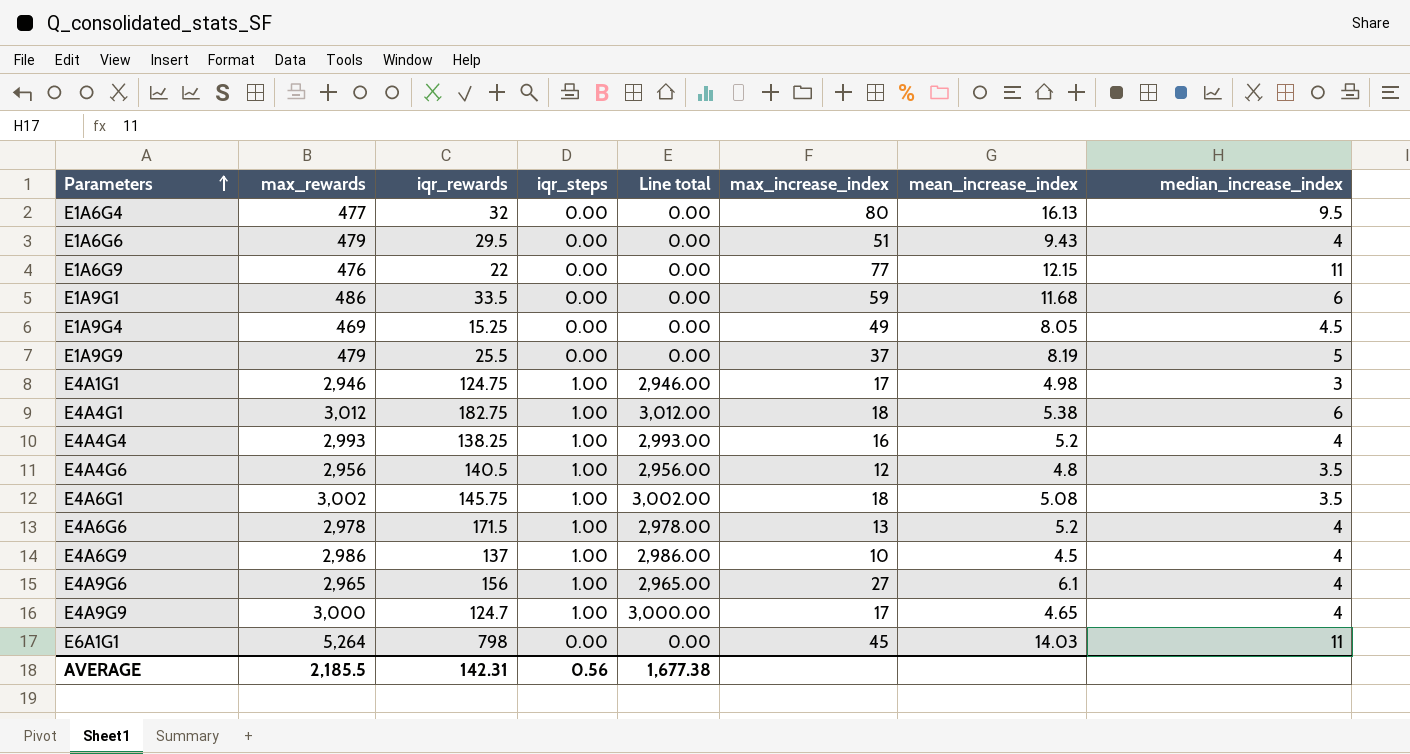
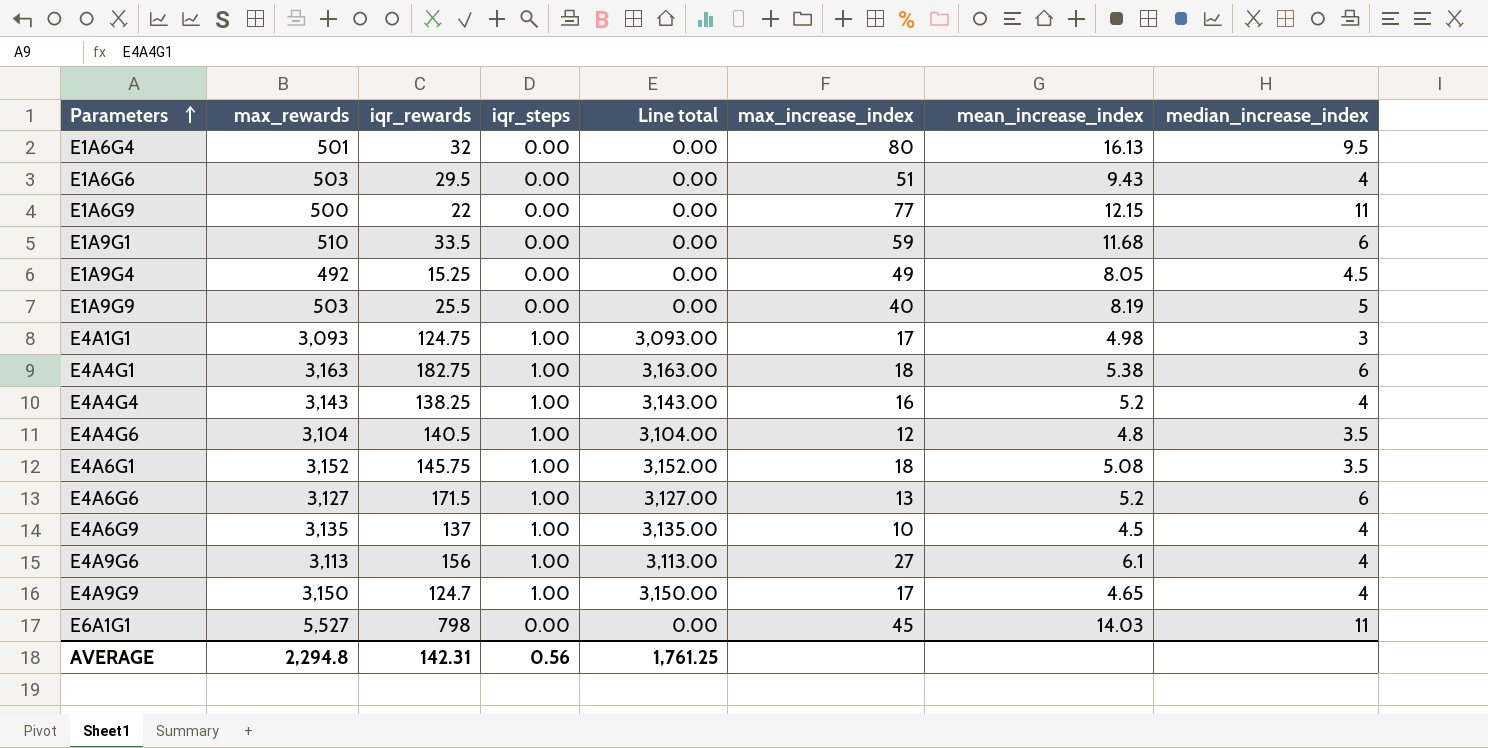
E1A6G4 | max_rewards: 477 -> 501
E1A6G6 | max_rewards: 479 -> 503
E1A6G9 | max_rewards: 476 -> 500
E1A9G1 | max_rewards: 486 -> 510
E1A9G4 | max_rewards: 469 -> 492
E1A9G9 | max_rewards: 479 -> 503
E1A9G9 | max_increase_index: 37 -> 40
E4A1G1 | max_rewards: 2,946 -> 3,093
E4A1G1 | Line total: 2,946.00 -> 3,093.00
E4A4G1 | max_rewards: 3,012 -> 3,163
E4A4G1 | Line total: 3,012.00 -> 3,163.00
E4A4G4 | max_rewards: 2,993 -> 3,143
E4A4G4 | Line total: 2,993.00 -> 3,143.00
E4A4G6 | max_rewards: 2,956 -> 3,104
E4A4G6 | Line total: 2,956.00 -> 3,104.00
E4A6G1 | max_rewards: 3,002 -> 3,152
E4A6G1 | Line total: 3,002.00 -> 3,152.00
E4A6G6 | max_rewards: 2,978 -> 3,127
E4A6G6 | Line total: 2,978.00 -> 3,127.00
E4A6G6 | median_increase_index: 4 -> 6
E4A6G9 | max_rewards: 2,986 -> 3,135
E4A6G9 | Line total: 2,986.00 -> 3,135.00
E4A9G6 | max_rewards: 2,965 -> 3,113
E4A9G6 | Line total: 2,965.00 -> 3,113.00
E4A9G9 | max_rewards: 3,000 -> 3,150
E4A9G9 | Line total: 3,000.00 -> 3,150.00
E6A1G1 | max_rewards: 5,264 -> 5,527
AVERAGE | max_rewards: 2,185.5 -> 2,294.8
AVERAGE | Line total: 1,677.38 -> 1,761.25

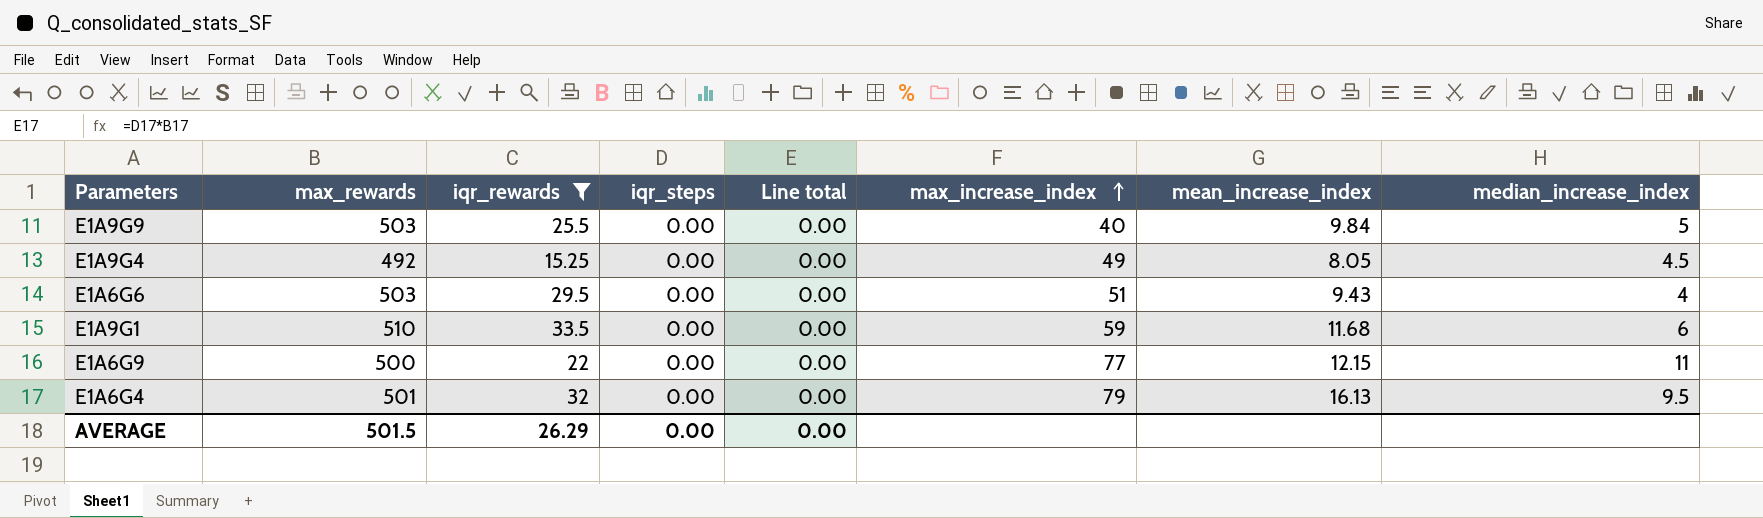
filter: none -> iqr_rewards <= 33.5
row order: Parameters ascending -> max_increase_index ascending
E1A9G9 | mean_increase_index: 8.19 -> 9.84
E1A6G4 | max_increase_index: 80 -> 79
AVERAGE | max_rewards: 2,294.8 -> 501.5
AVERAGE | iqr_rewards: 142.31 -> 26.29
AVERAGE | iqr_steps: 0.56 -> 0.00
AVERAGE | Line total: 1,761.25 -> 0.00

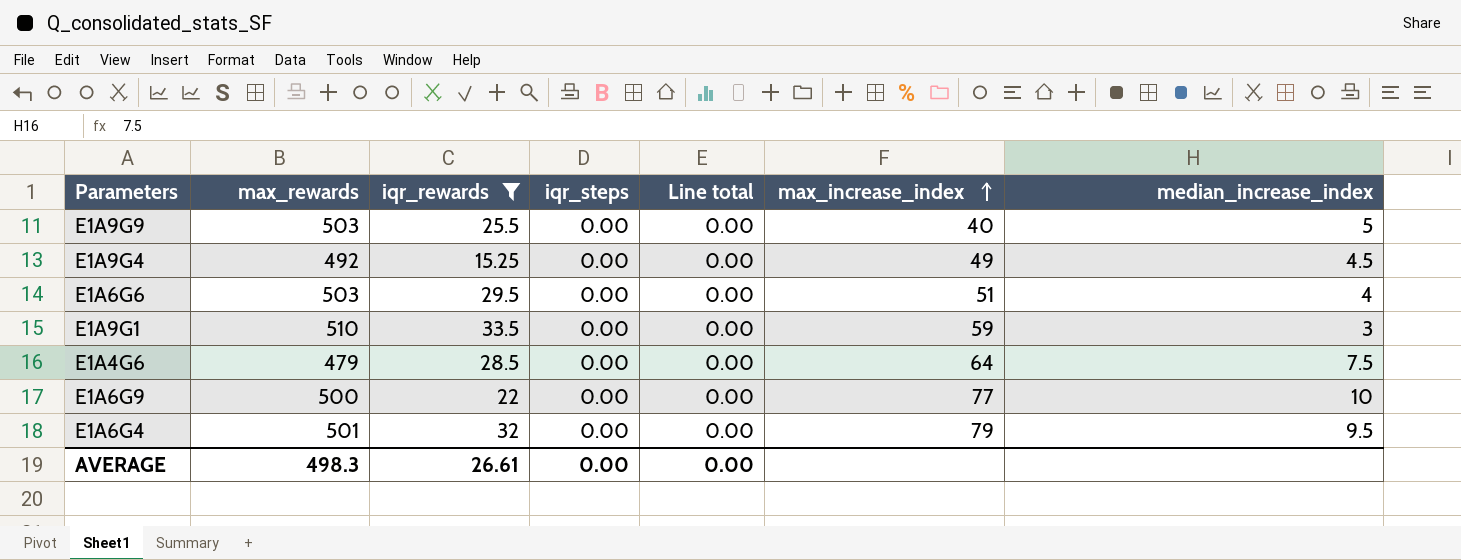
column mean_increase_index | position: 7 -> none
E1A9G1 | median_increase_index: 6 -> 3
row E1A4G6: none -> 479 | 28.5 | 0.00 | 0.00 | 64 | 7.5
E1A6G9 | median_increase_index: 11 -> 10
AVERAGE | max_rewards: 501.5 -> 498.3
AVERAGE | iqr_rewards: 26.29 -> 26.61

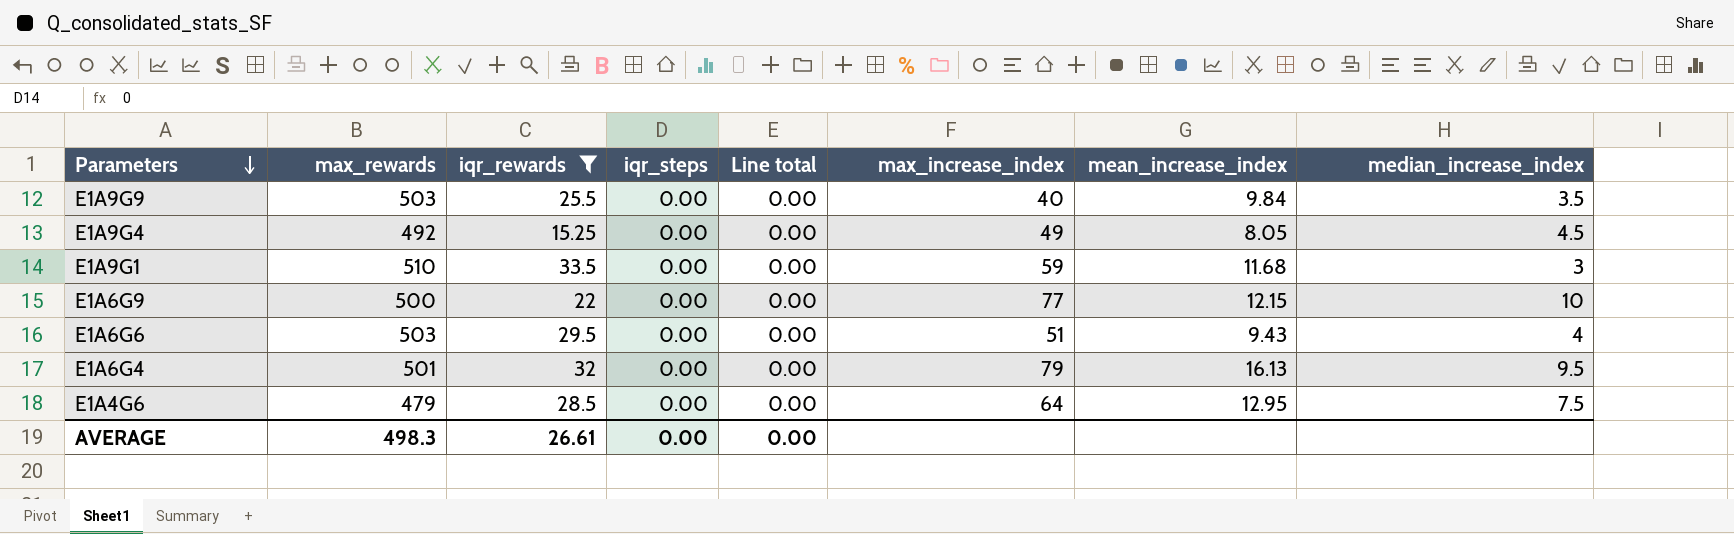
row order: max_increase_index ascending -> Parameters descending
column mean_increase_index | position: none -> 7
E1A9G9 | median_increase_index: 5 -> 3.5

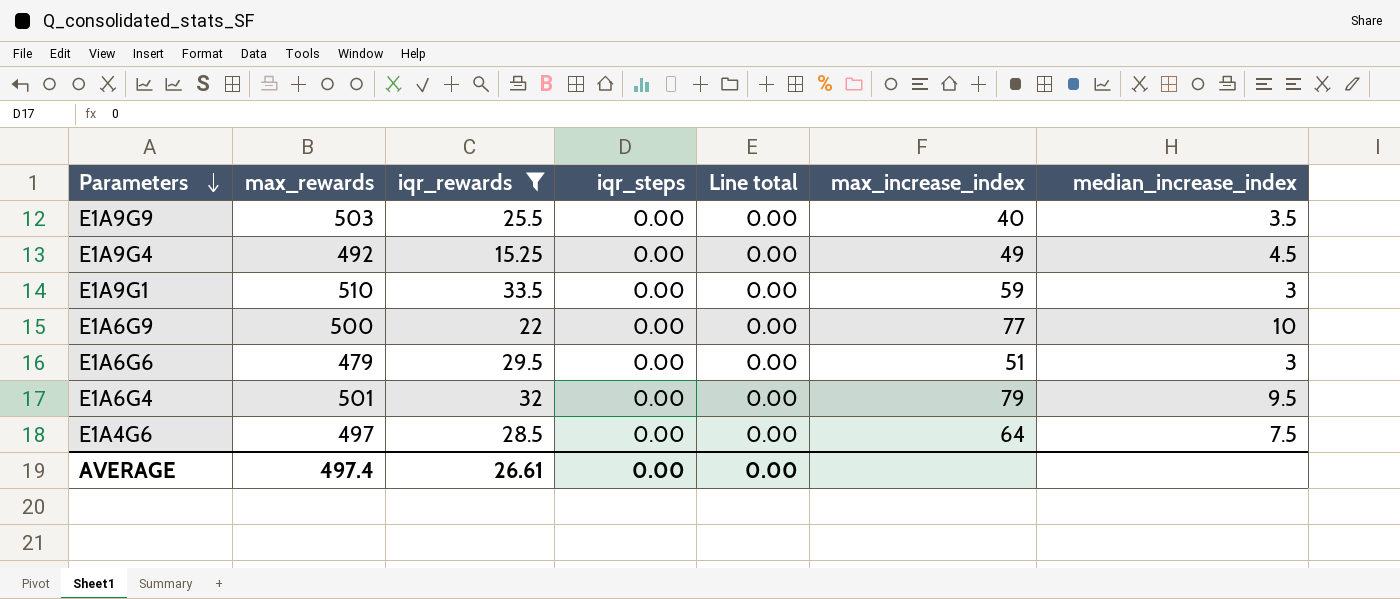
column mean_increase_index | position: 7 -> none
E1A6G6 | max_rewards: 503 -> 479
E1A6G6 | median_increase_index: 4 -> 3
E1A4G6 | max_rewards: 479 -> 497
AVERAGE | max_rewards: 498.3 -> 497.4

